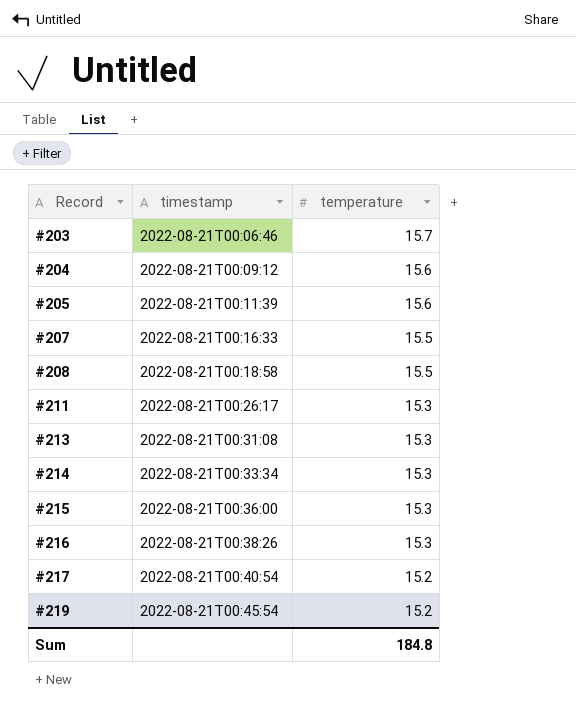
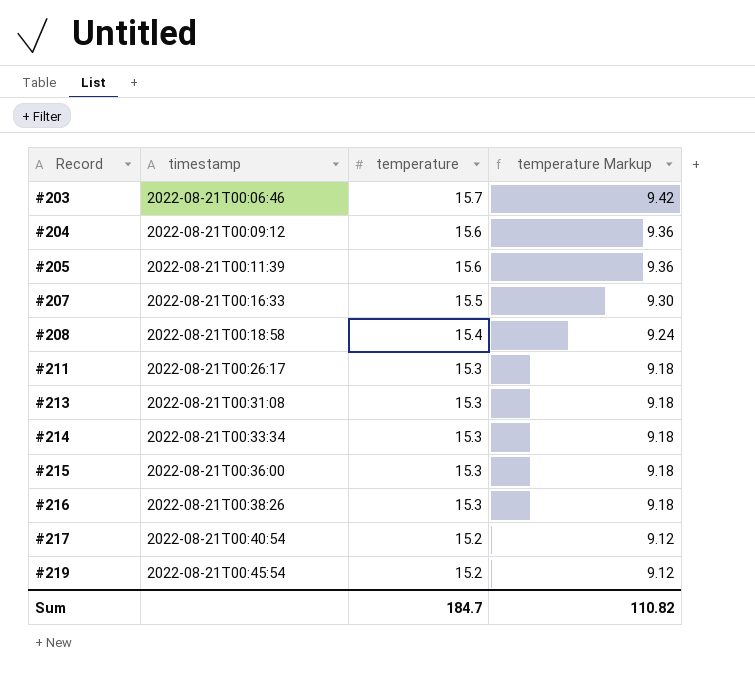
column temperature Markup | formula: none -> [temperature] * 0.6
#208 | temperature: 15.5 -> 15.4
Sum | temperature: 184.8 -> 184.7

